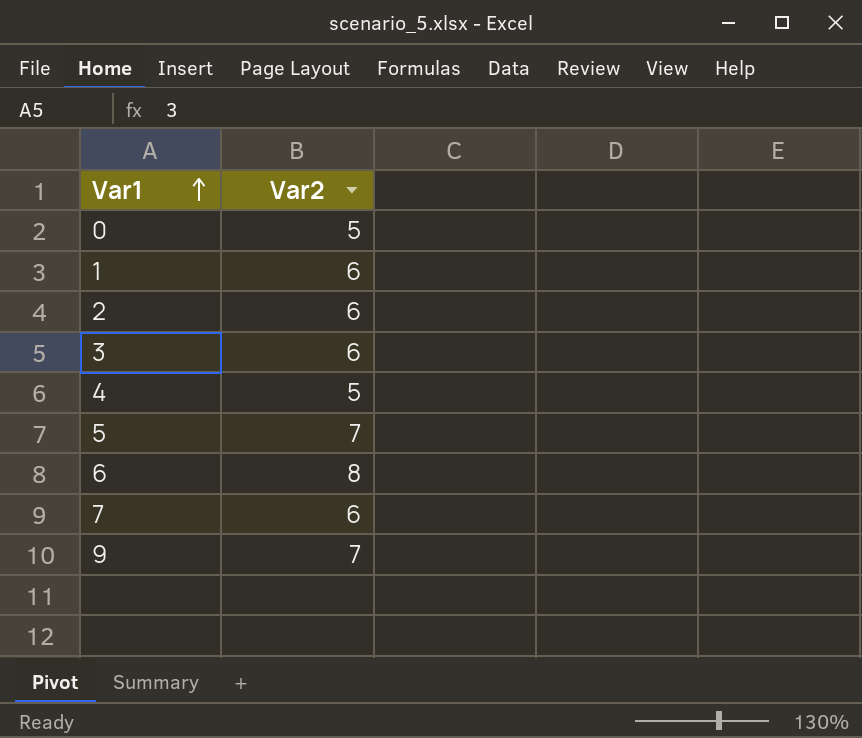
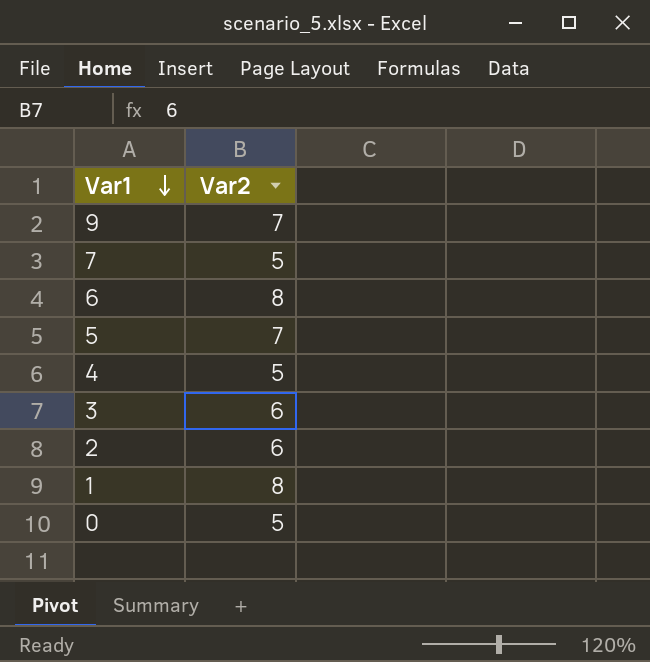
row order: Var1 ascending -> Var1 descending
7 | Var2: 6 -> 5
1 | Var2: 6 -> 8

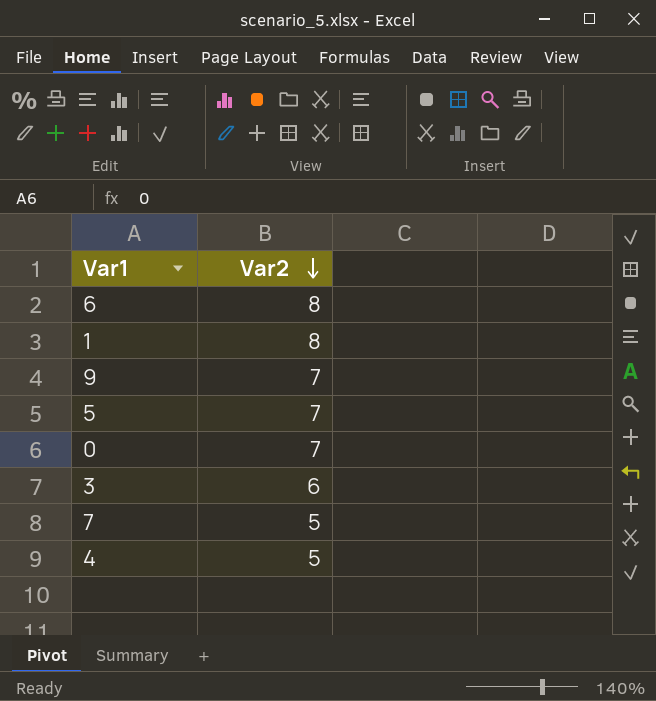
row order: Var1 descending -> Var2 descending
row 2: 6 -> none
0 | Var2: 5 -> 7

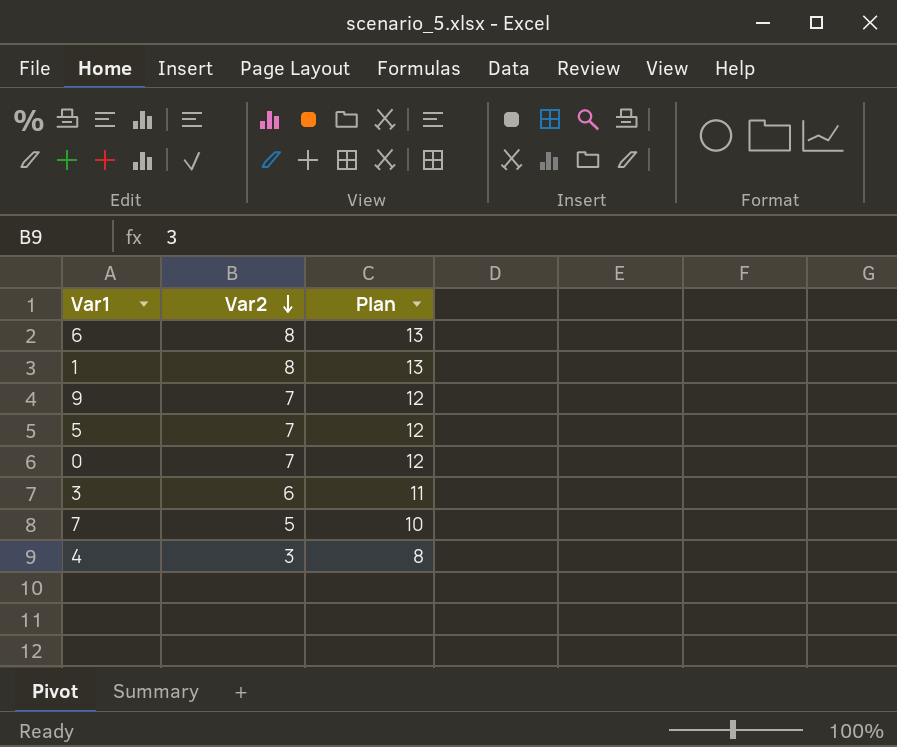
column Plan | formula: none -> [Var2] + 5
4 | Var2: 5 -> 3

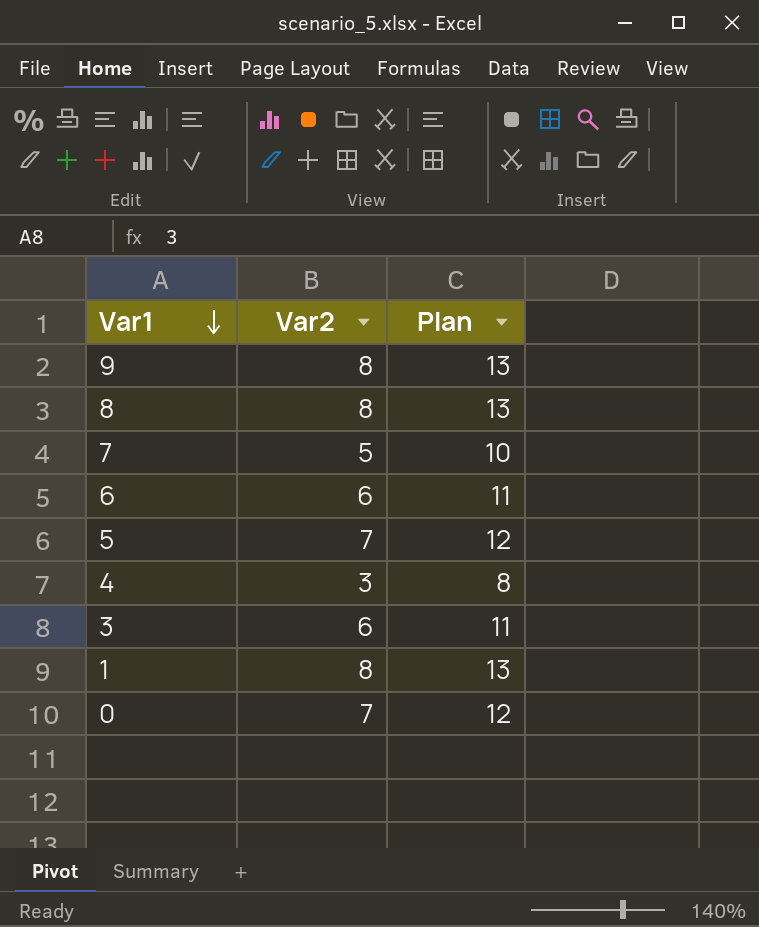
row order: Var2 descending -> Var1 descending
9 | Var2: 7 -> 8
9 | Plan: 12 -> 13
row 8: none -> 8 | 13
6 | Var2: 8 -> 6
6 | Plan: 13 -> 11

